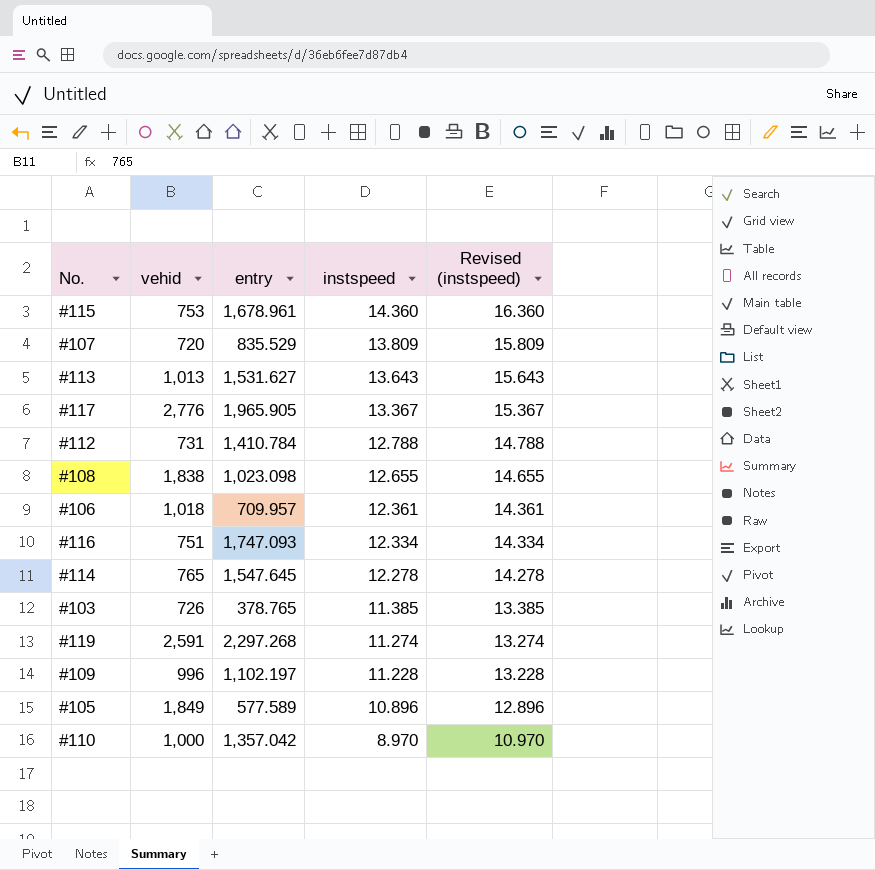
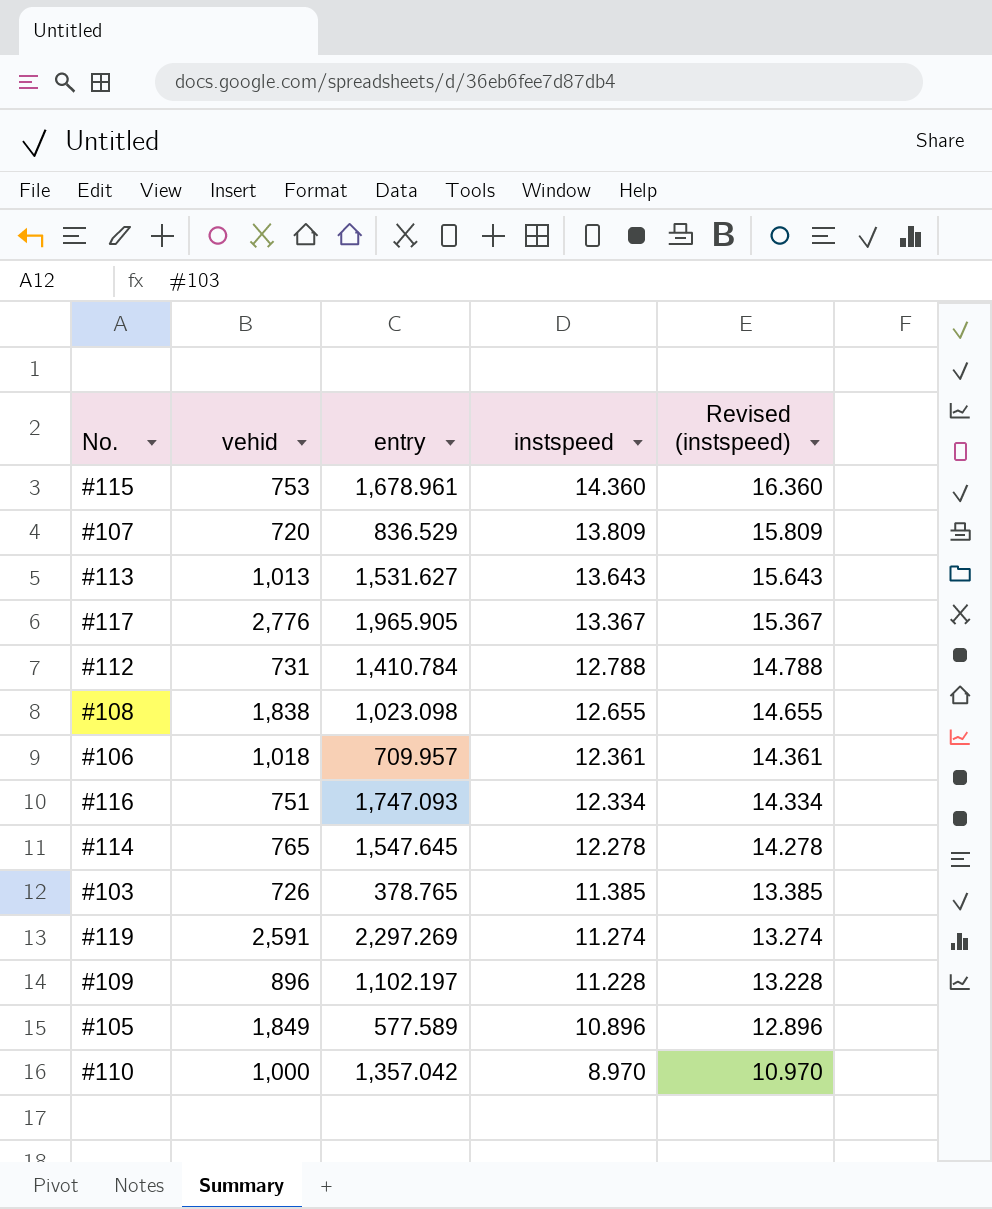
#107 | entry: 835.529 -> 836.529
#119 | entry: 2,297.268 -> 2,297.269
#109 | vehid: 996 -> 896

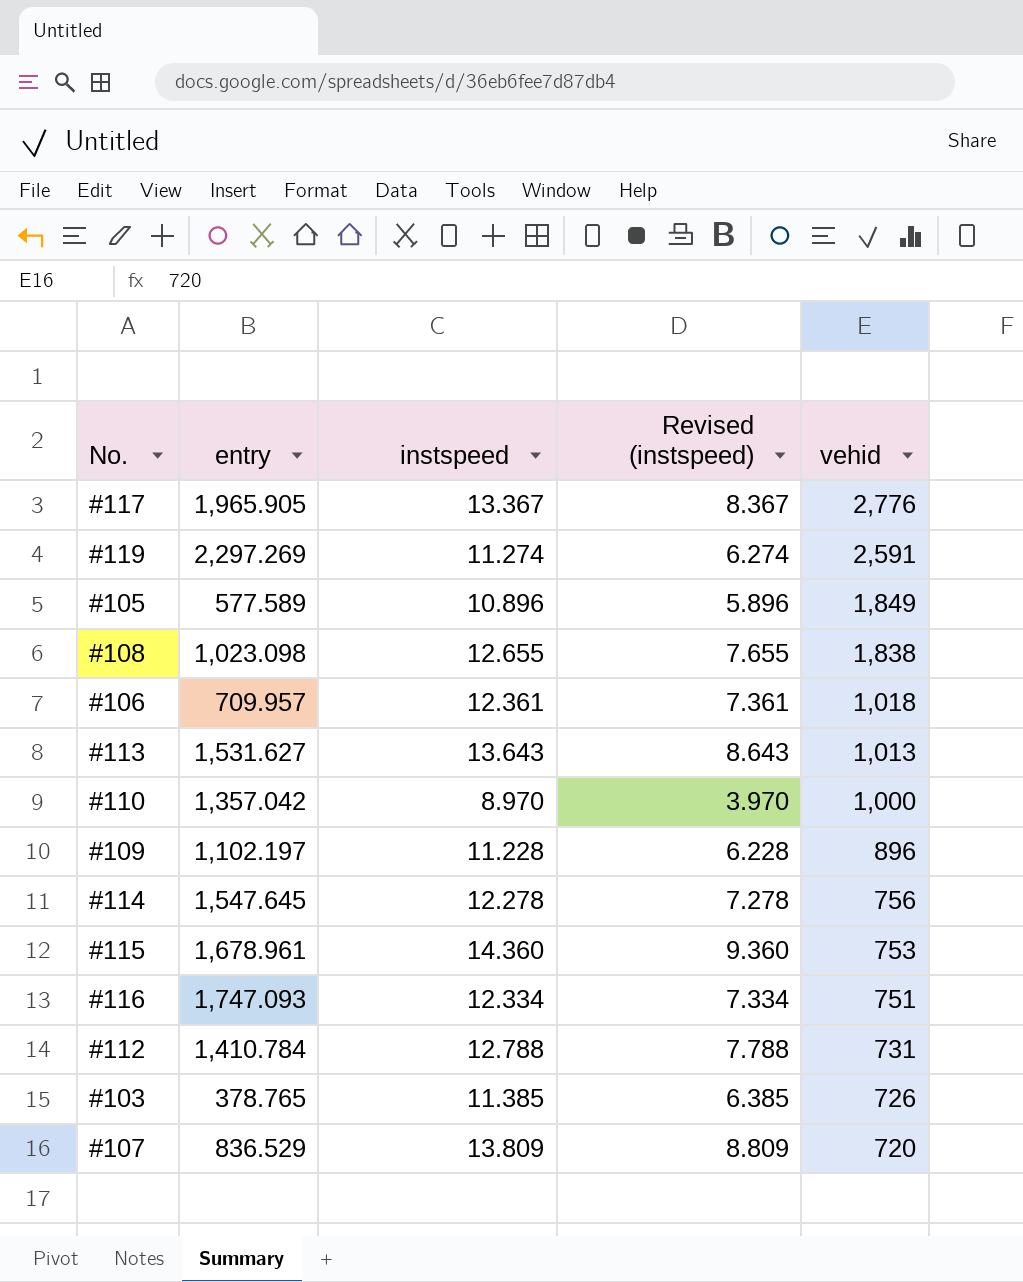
row order: instspeed descending -> vehid descending
column Revised (instspeed) | formula: [instspeed] + 2 -> [instspeed] - 5
column vehid | position: 2 -> 5
#114 | vehid: 765 -> 756

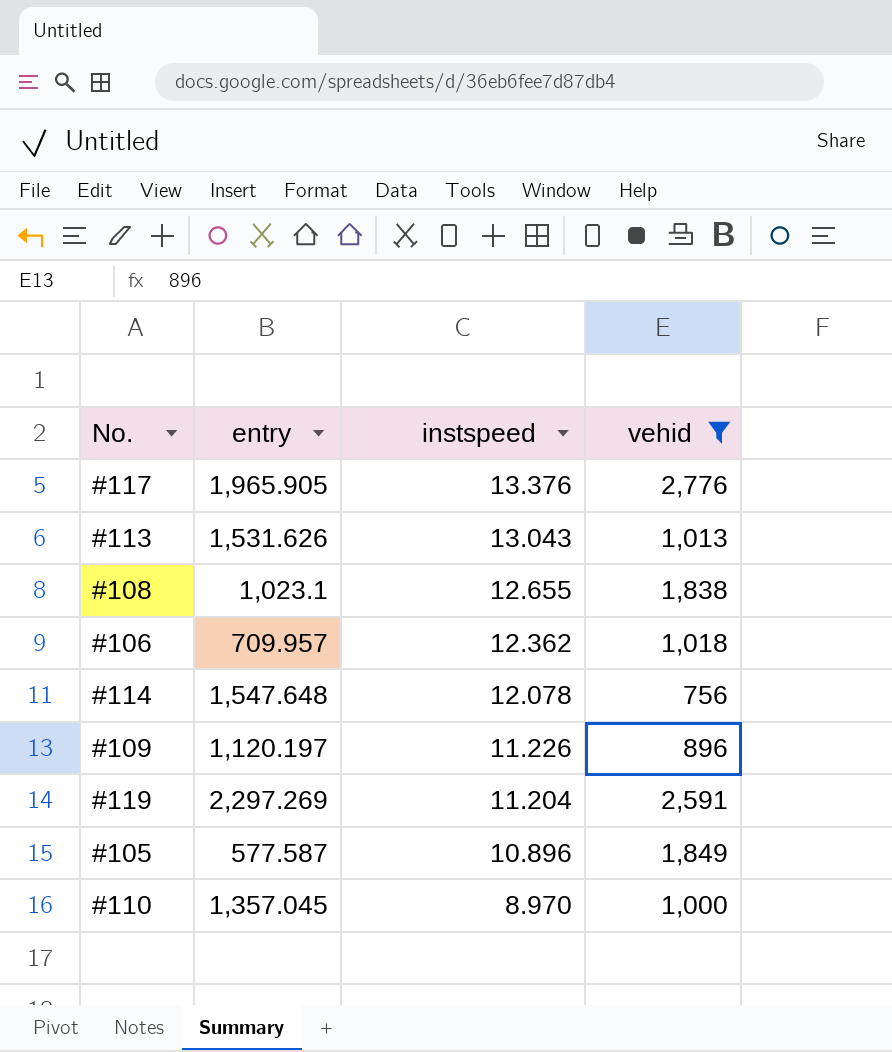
filter: none -> vehid >= 756
row order: vehid descending -> instspeed descending
column Revised (instspeed) | formula: [instspeed] - 5 -> none
#117 | instspeed: 13.367 -> 13.376
#113 | entry: 1,531.627 -> 1,531.626
#113 | instspeed: 13.643 -> 13.043
#108 | entry: 1,023.098 -> 1,023.1
#106 | instspeed: 12.361 -> 12.362
#114 | entry: 1,547.645 -> 1,547.648
#114 | instspeed: 12.278 -> 12.078
#109 | entry: 1,102.197 -> 1,120.197
#109 | instspeed: 11.228 -> 11.226
#119 | instspeed: 11.274 -> 11.204
#105 | entry: 577.589 -> 577.587
#110 | entry: 1,357.042 -> 1,357.045

